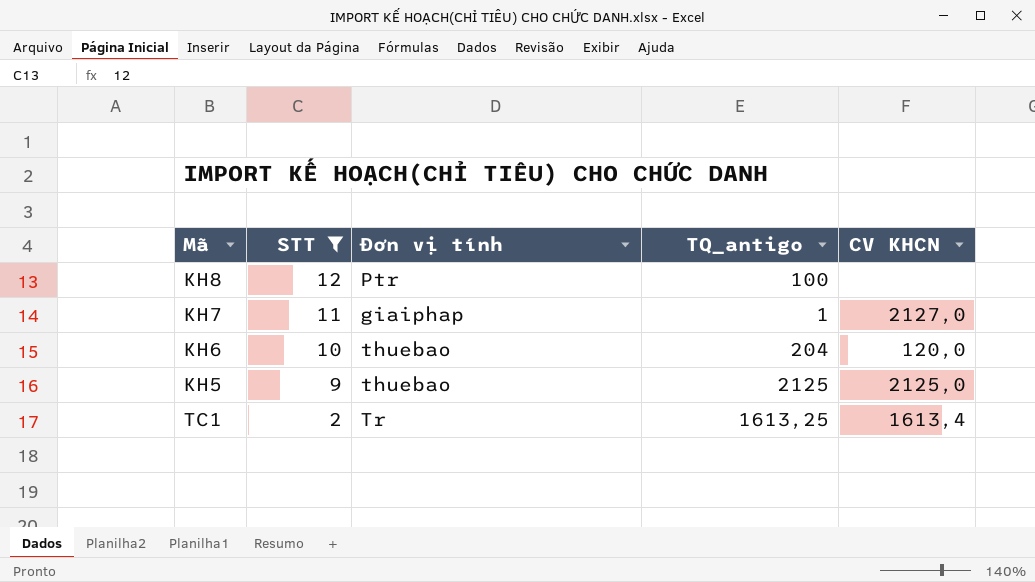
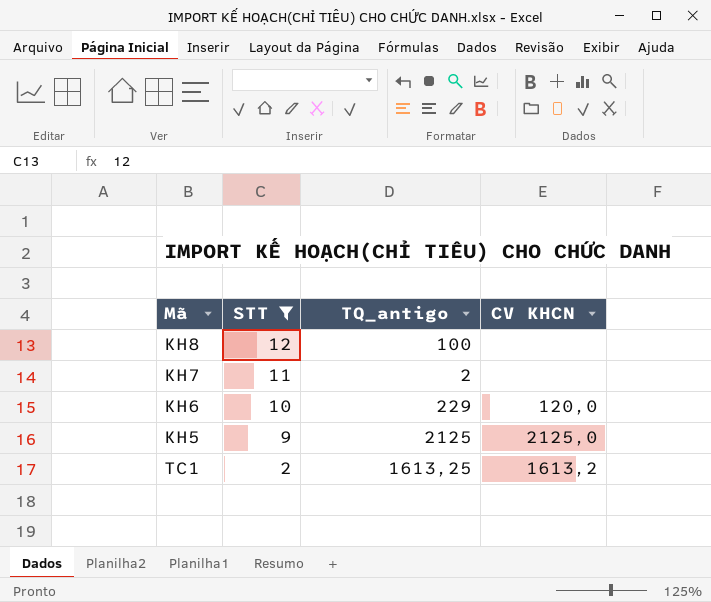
column Đơn vị tính | position: 3 -> none
KH7 | TQ_antigo: 1 -> 2
KH7 | CV KHCN: 2127,0 -> none
KH6 | TQ_antigo: 204 -> 229
TC1 | CV KHCN: 1613,4 -> 1613,2

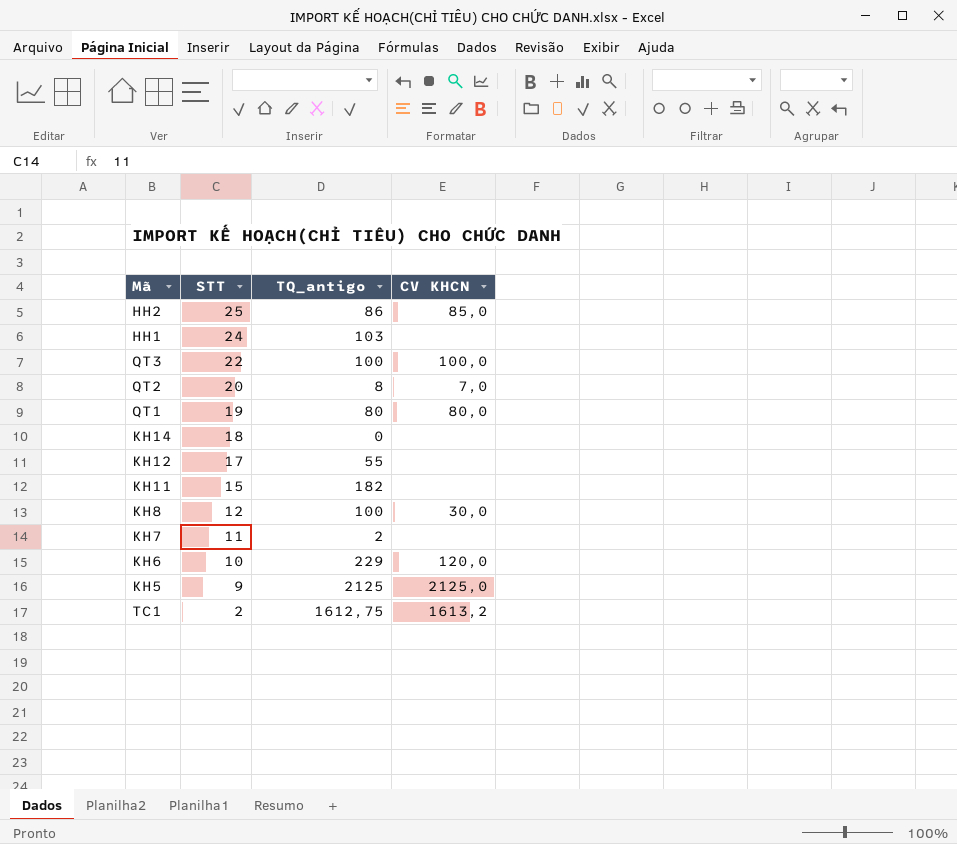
filter: STT <= 12 -> none
KH8 | CV KHCN: none -> 30,0
TC1 | TQ_antigo: 1613,25 -> 1612,75

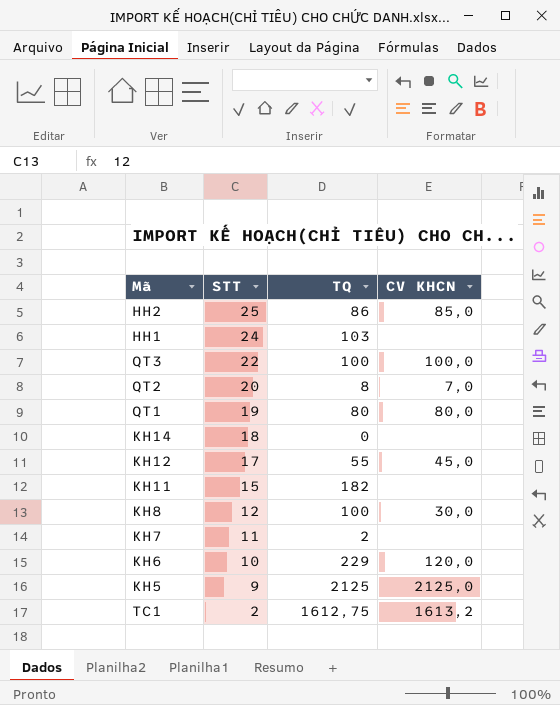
column name: TQ_antigo -> TQ
KH12 | CV KHCN: none -> 45,0

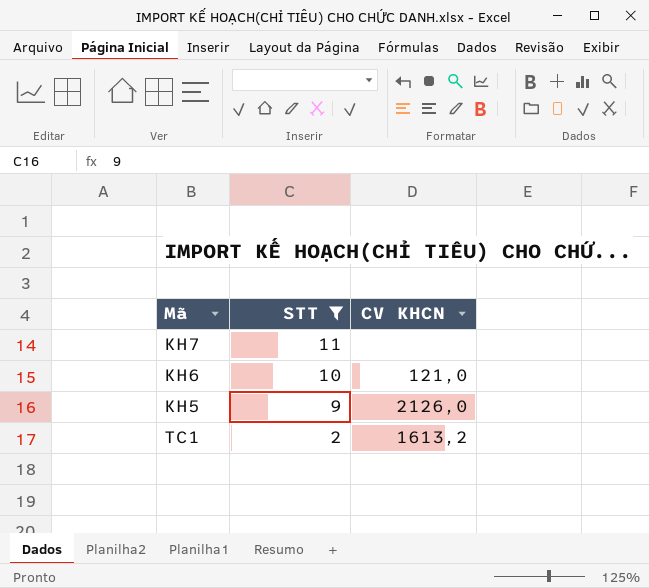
filter: none -> STT <= 11
column TQ | position: 3 -> none
KH6 | CV KHCN: 120,0 -> 121,0
KH5 | CV KHCN: 2125,0 -> 2126,0

